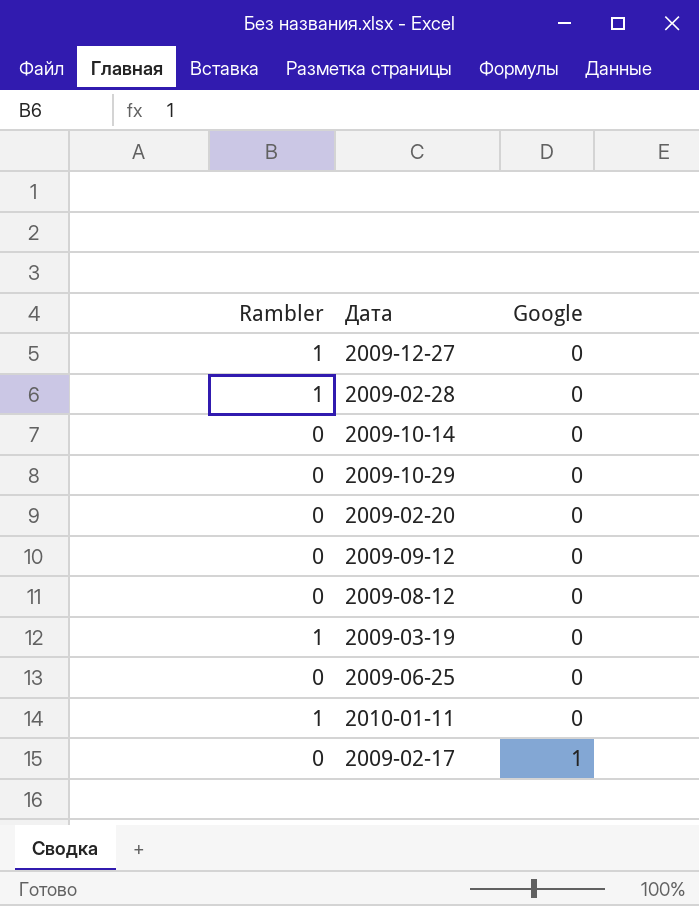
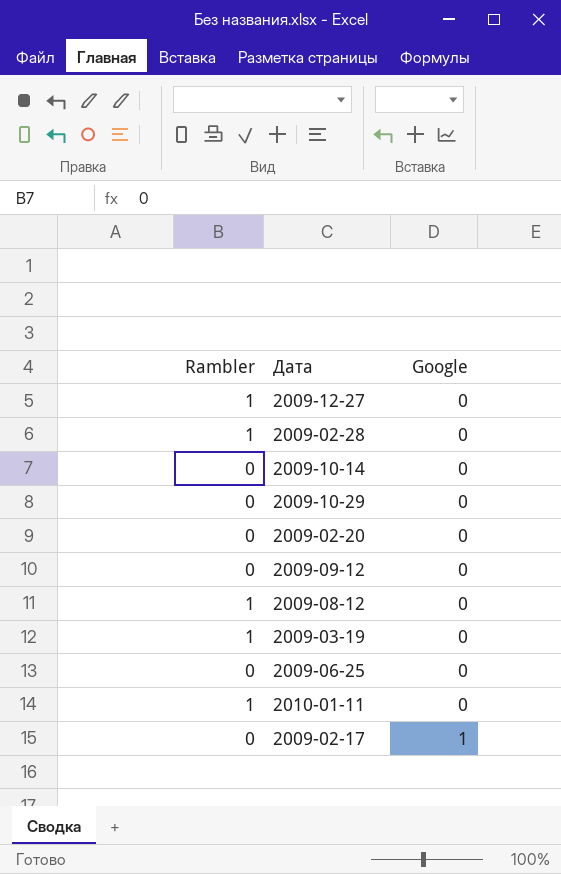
2009-08-12 | Rambler: 0 -> 1

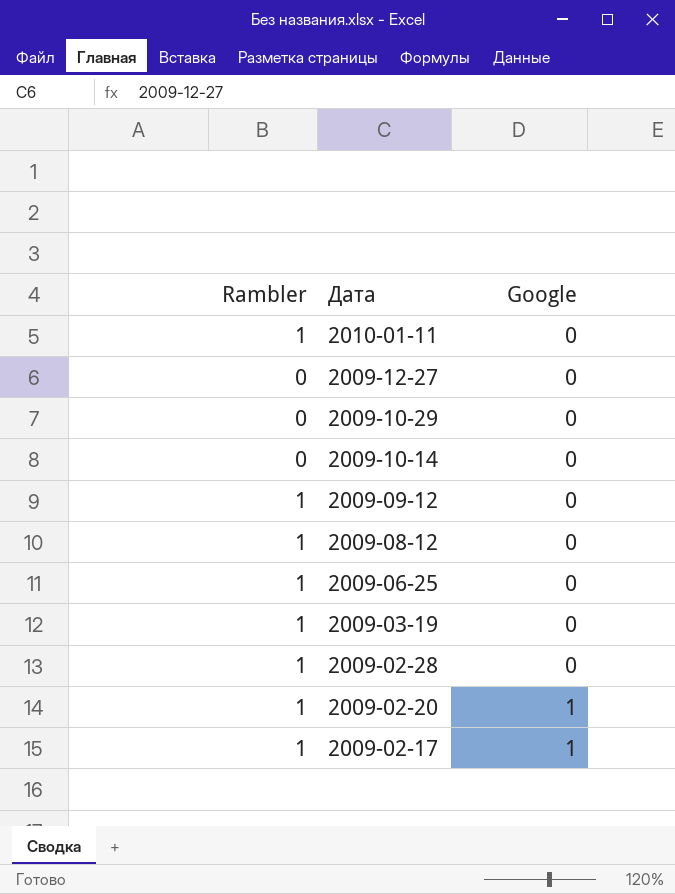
row order: Google ascending -> Дата descending
2009-12-27 | Rambler: 1 -> 0
2009-09-12 | Rambler: 0 -> 1
2009-06-25 | Rambler: 0 -> 1
2009-02-20 | Rambler: 0 -> 1
2009-02-20 | Google: 0 -> 1
2009-02-17 | Rambler: 0 -> 1

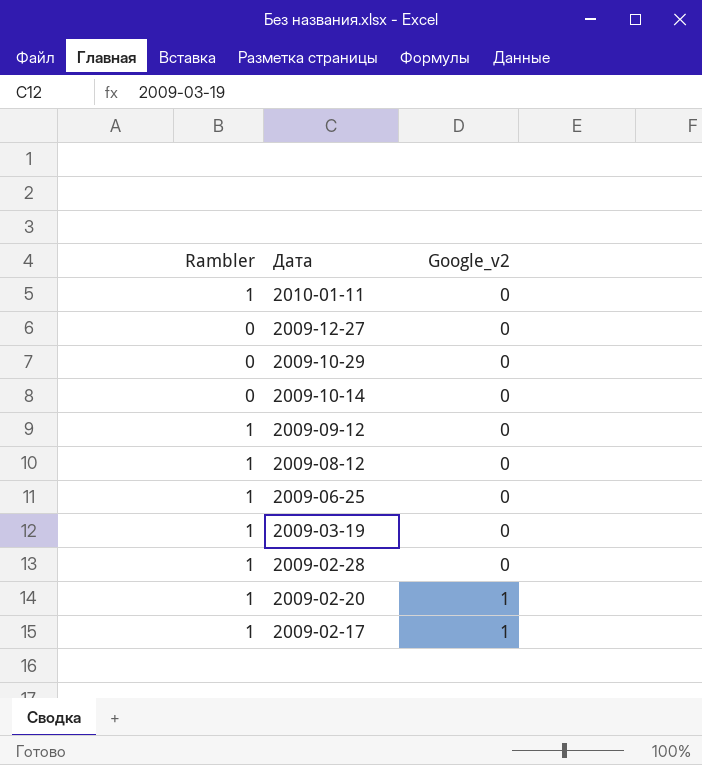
column name: Google -> Google_v2

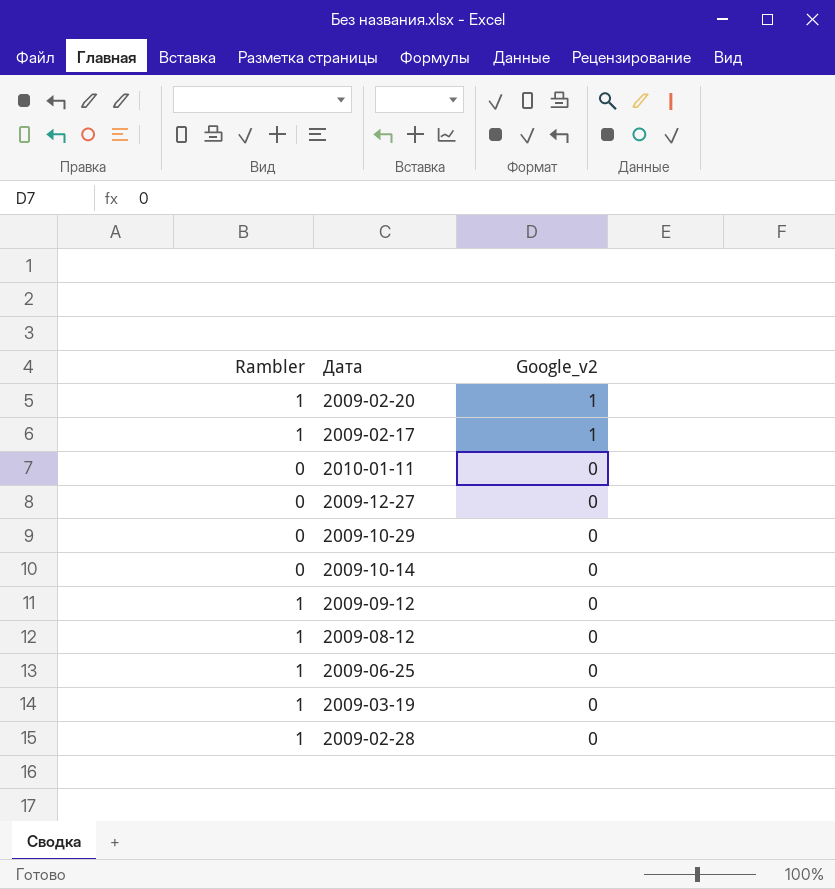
row order: Дата descending -> Google_v2 descending
2010-01-11 | Rambler: 1 -> 0

